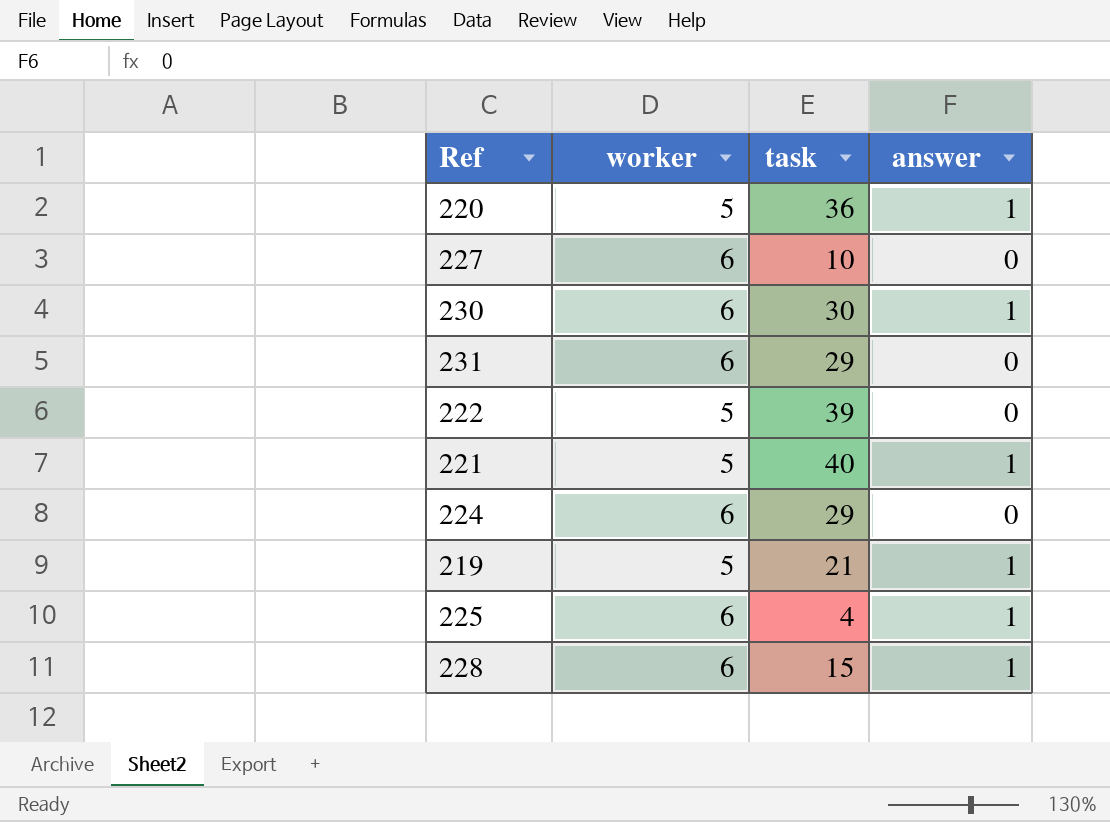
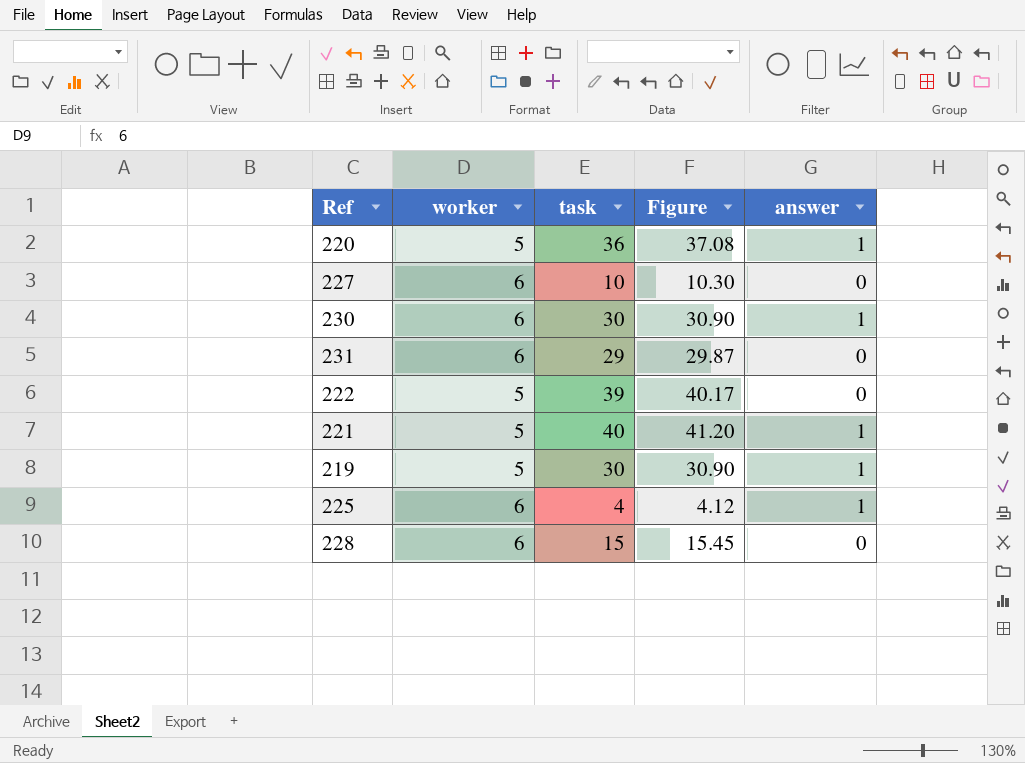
column Figure | formula: none -> [task] * 1.03
row 224: 6 | 29 | 0 -> none
219 | task: 21 -> 30
228 | answer: 1 -> 0

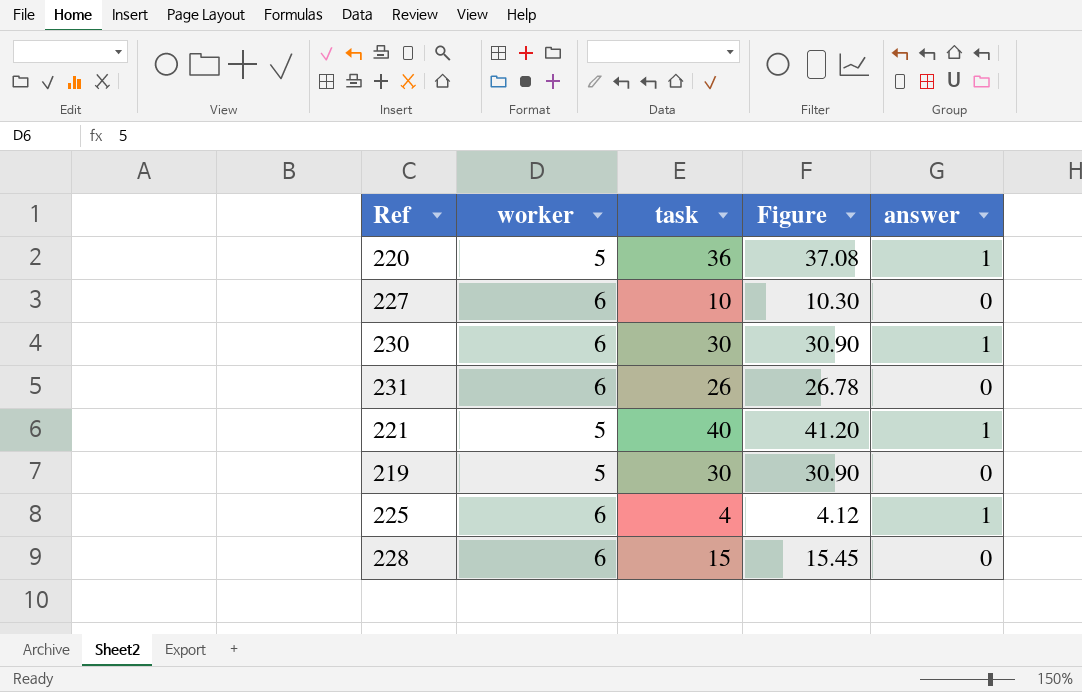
row 222: 5 | 39 | 40.17 | 0 -> none
231 | task: 29 -> 26
231 | Figure: 29.87 -> 26.78
219 | answer: 1 -> 0

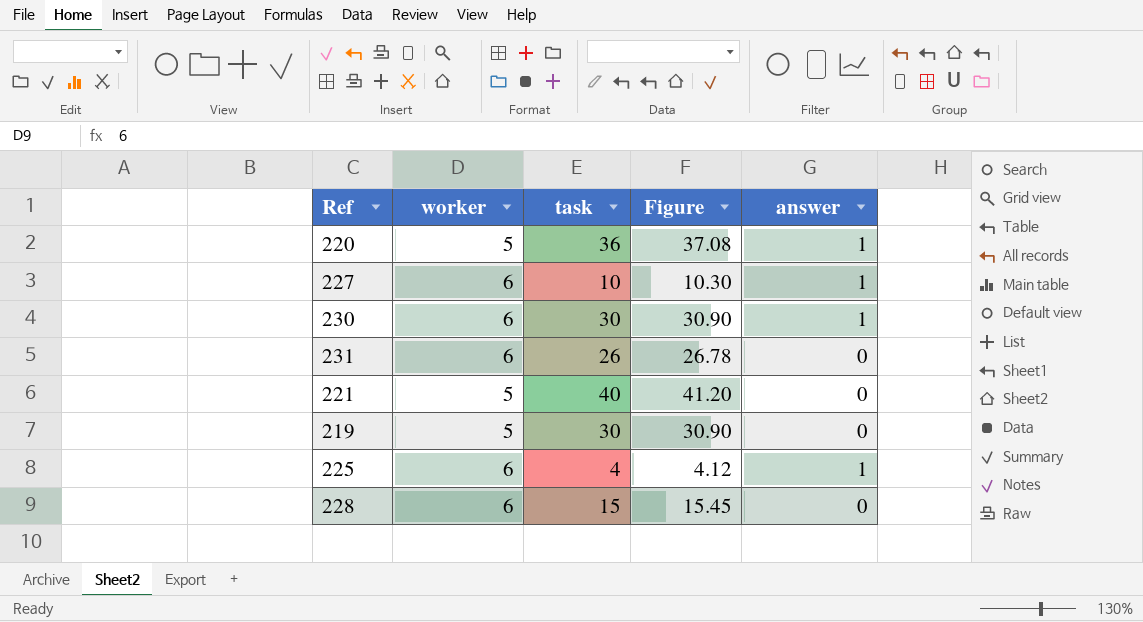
227 | answer: 0 -> 1
221 | answer: 1 -> 0

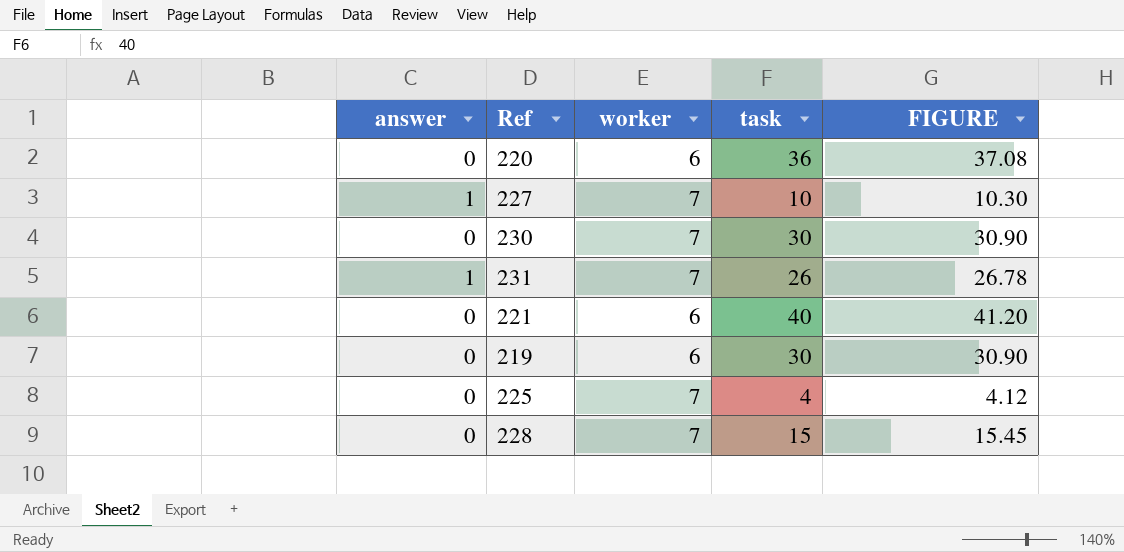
column answer | position: 5 -> 1
column name: Figure -> FIGURE
220 | answer: 1 -> 0
220 | worker: 5 -> 6
227 | worker: 6 -> 7
230 | answer: 1 -> 0
230 | worker: 6 -> 7
231 | answer: 0 -> 1
231 | worker: 6 -> 7
221 | worker: 5 -> 6
219 | worker: 5 -> 6
225 | answer: 1 -> 0
225 | worker: 6 -> 7
228 | worker: 6 -> 7

